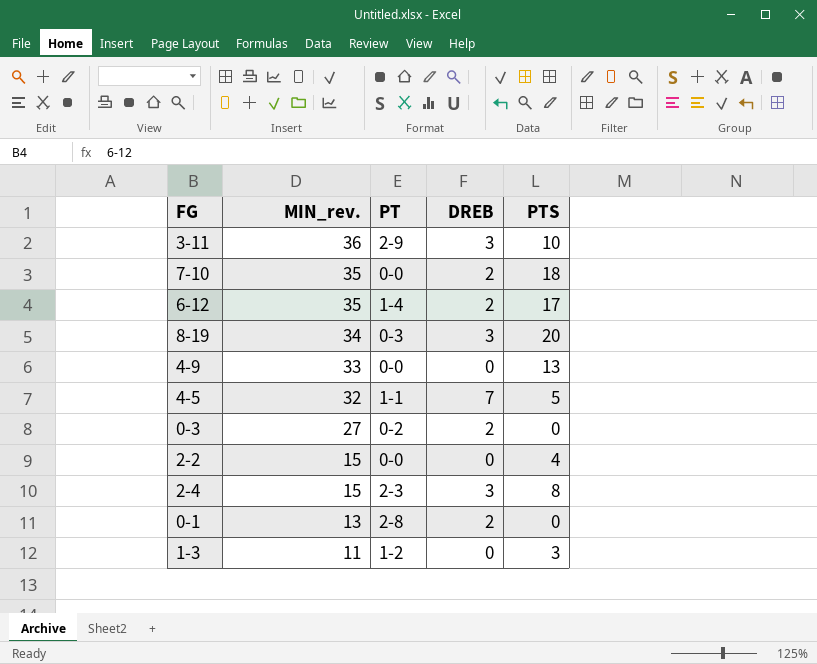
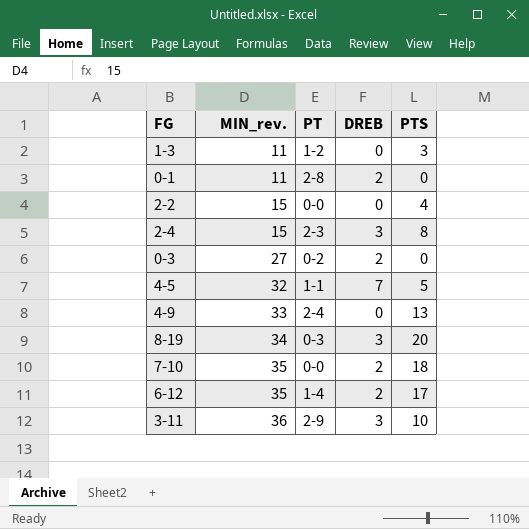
row order: MIN_rev. descending -> MIN_rev. ascending
0-1 | MIN_rev.: 13 -> 11
4-9 | PT: 0-0 -> 2-4

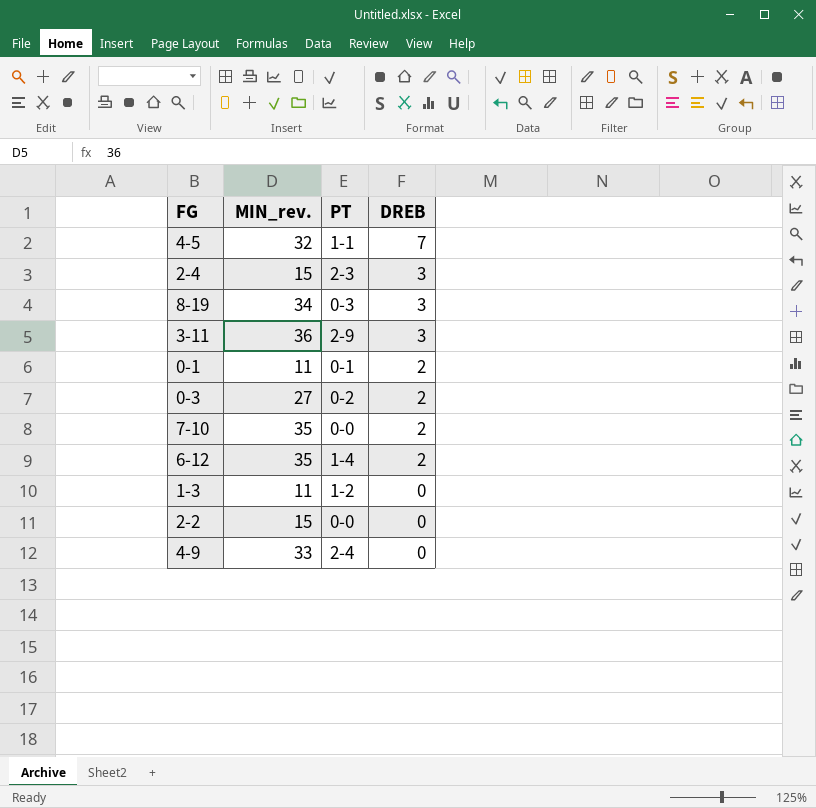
row order: MIN_rev. ascending -> DREB descending
column PTS | position: 5 -> none
0-1 | PT: 2-8 -> 0-1

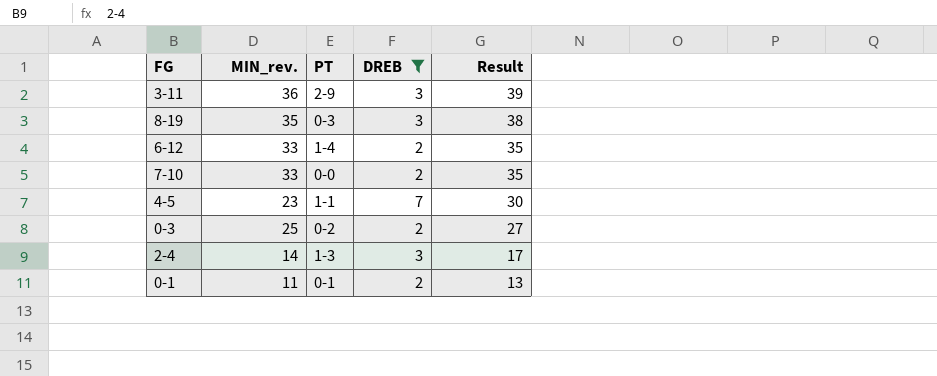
filter: none -> DREB != 0
row order: DREB descending -> Result descending
column Result | formula: none -> [MIN_rev.] + [DREB]
8-19 | MIN_rev.: 34 -> 35
6-12 | MIN_rev.: 35 -> 33
7-10 | MIN_rev.: 35 -> 33
4-5 | MIN_rev.: 32 -> 23
0-3 | MIN_rev.: 27 -> 25
2-4 | MIN_rev.: 15 -> 14
2-4 | PT: 2-3 -> 1-3

